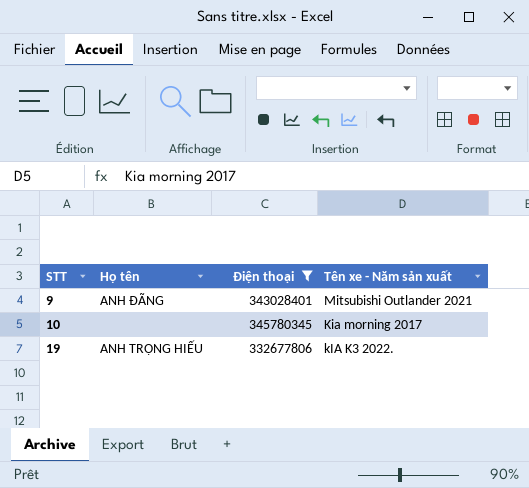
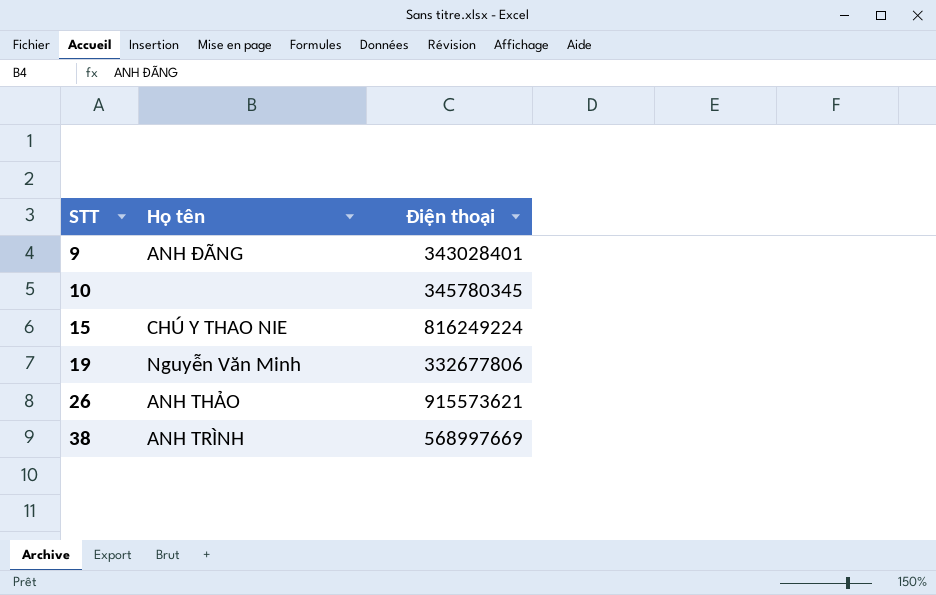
filter: Điện thoại <= 345780345 -> none
column Tên xe - Năm sản xuất | position: 4 -> none
19 | Họ tên: ANH TRỌNG HIẾU -> Nguyễn Văn Minh

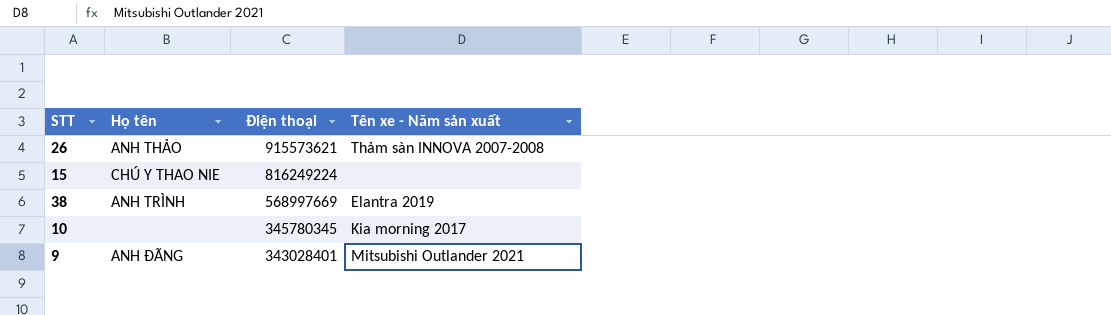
row order: STT ascending -> Điện thoại descending
column Tên xe - Năm sản xuất | position: none -> 4
row 19: Nguyễn Văn Minh | 332677806 -> none

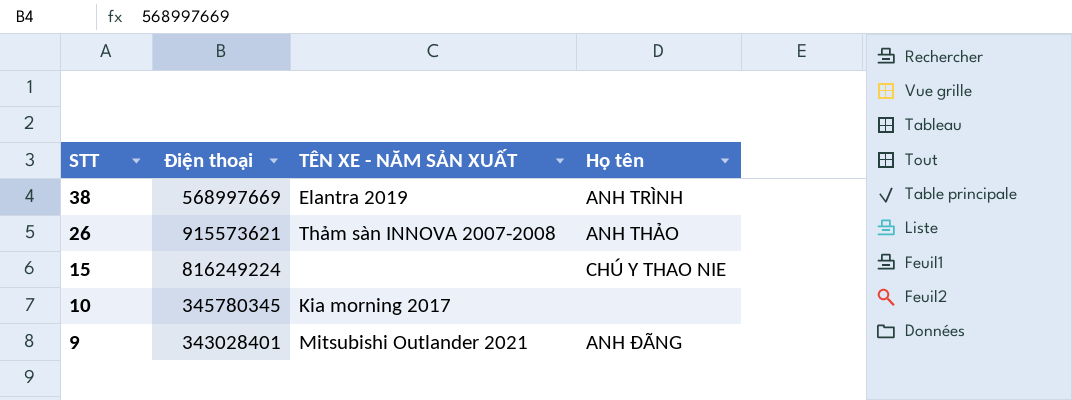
row order: Điện thoại descending -> STT descending
column name: Tên xe - Năm sản xuất -> TÊN XE - NĂM SẢN XUẤT
column Họ tên | position: 2 -> 4

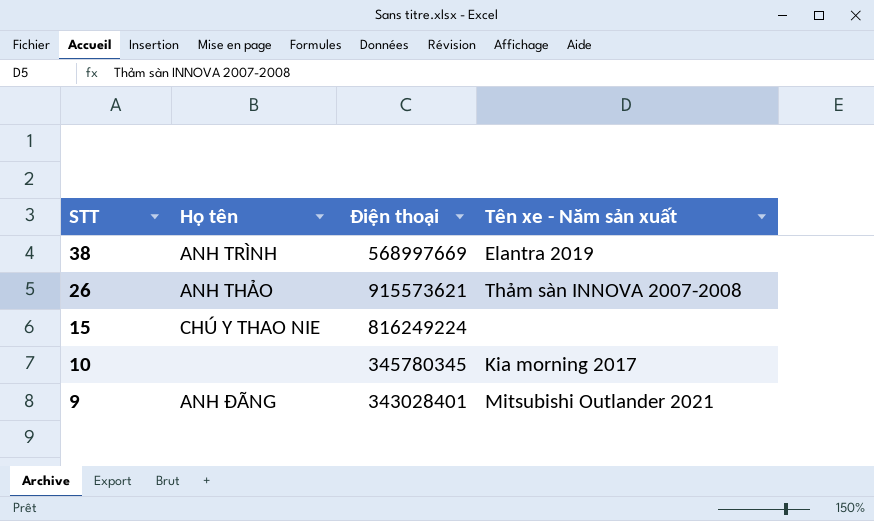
column Họ tên | position: 4 -> 2
column name: TÊN XE - NĂM SẢN XUẤT -> Tên xe - Năm sản xuất

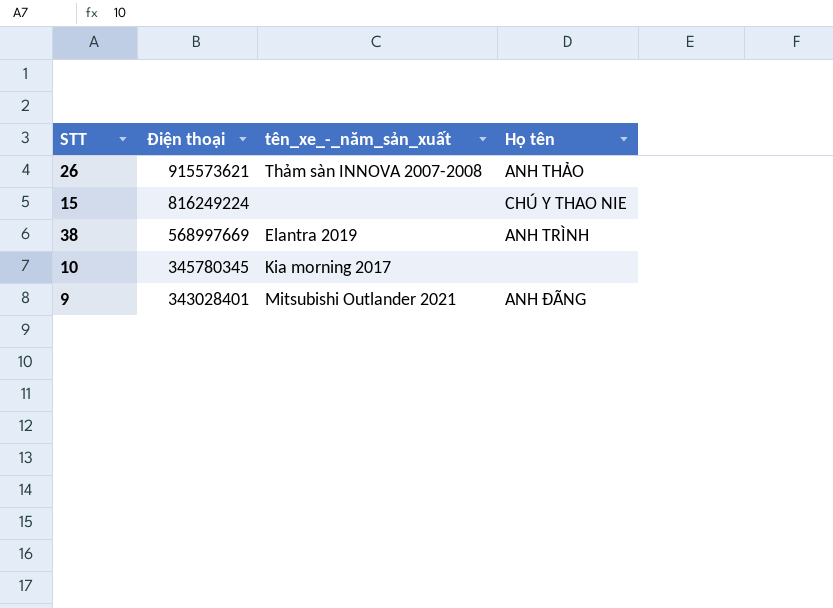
row order: STT descending -> Điện thoại descending
column name: Tên xe - Năm sản xuất -> tên_xe_-_năm_sản_xuất
column Họ tên | position: 2 -> 4

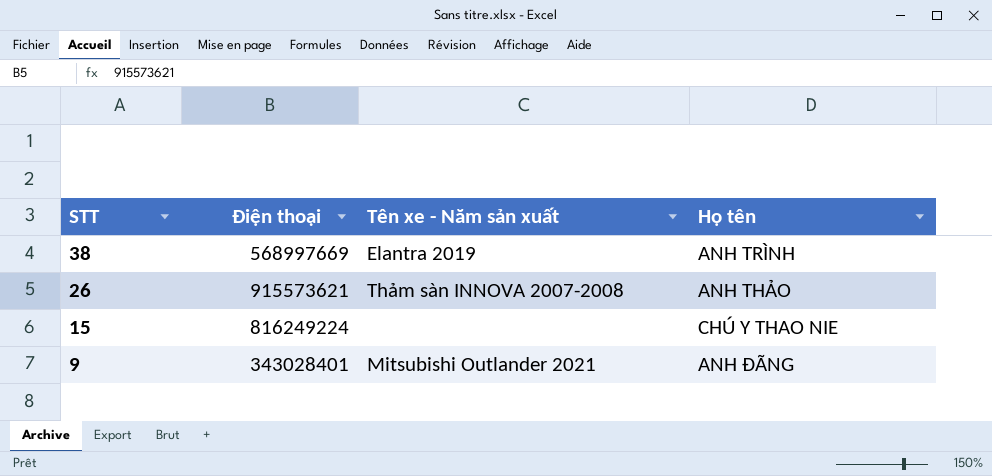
row order: Điện thoại descending -> STT descending
column name: tên_xe_-_năm_sản_xuất -> Tên xe - Năm sản xuất
row 10: 345780345 | Kia morning 2017 | none -> none

